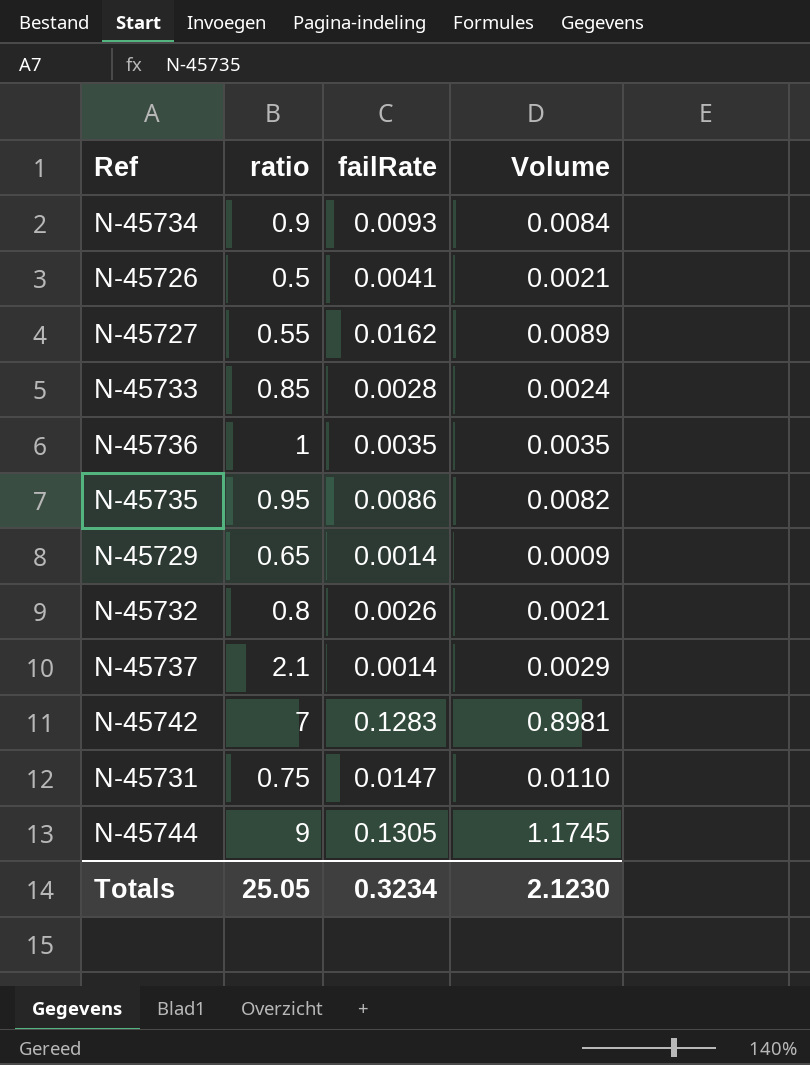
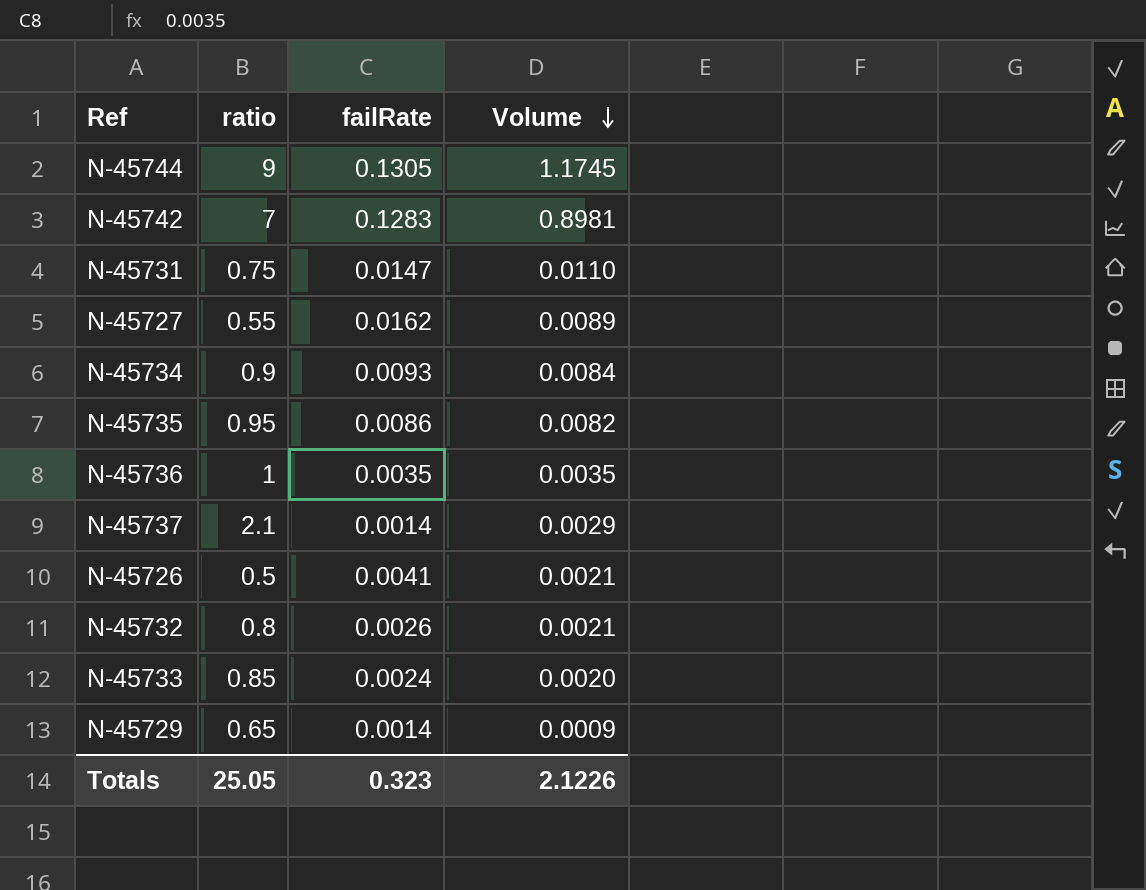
row order: none -> Volume descending
N-45733 | failRate: 0.0028 -> 0.0024
N-45733 | Volume: 0.0024 -> 0.0020
Totals | failRate: 0.3234 -> 0.323
Totals | Volume: 2.1230 -> 2.1226

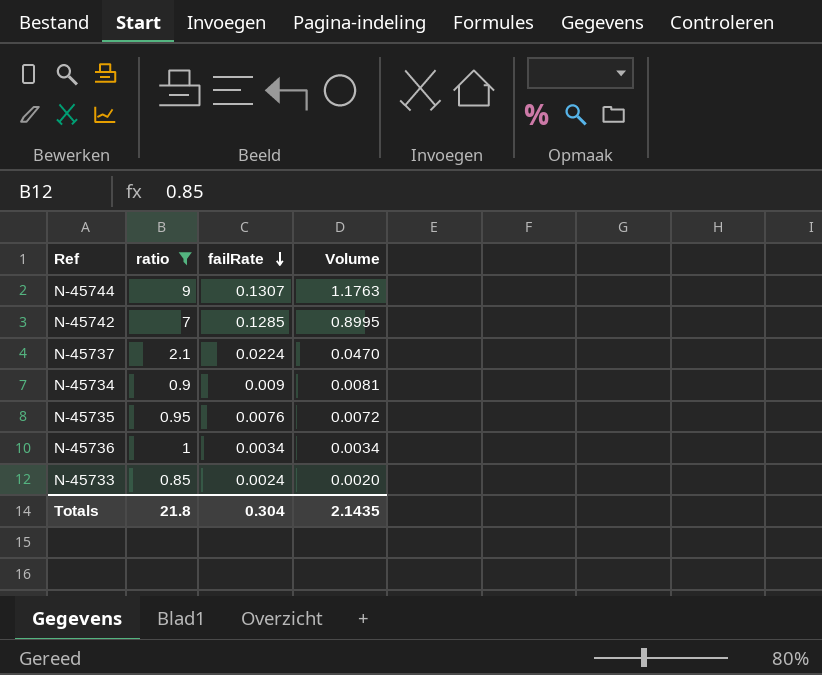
filter: none -> ratio >= 0.85
row order: Volume descending -> failRate descending
N-45744 | failRate: 0.1305 -> 0.1307
N-45744 | Volume: 1.1745 -> 1.1763
N-45742 | failRate: 0.1283 -> 0.1285
N-45742 | Volume: 0.8981 -> 0.8995
N-45737 | failRate: 0.0014 -> 0.0224
N-45737 | Volume: 0.0029 -> 0.0470
N-45734 | failRate: 0.0093 -> 0.009
N-45734 | Volume: 0.0084 -> 0.0081
N-45735 | failRate: 0.0086 -> 0.0076
N-45735 | Volume: 0.0082 -> 0.0072
N-45736 | failRate: 0.0035 -> 0.0034
N-45736 | Volume: 0.0035 -> 0.0034
Totals | ratio: 25.05 -> 21.8
Totals | failRate: 0.323 -> 0.304
Totals | Volume: 2.1226 -> 2.1435

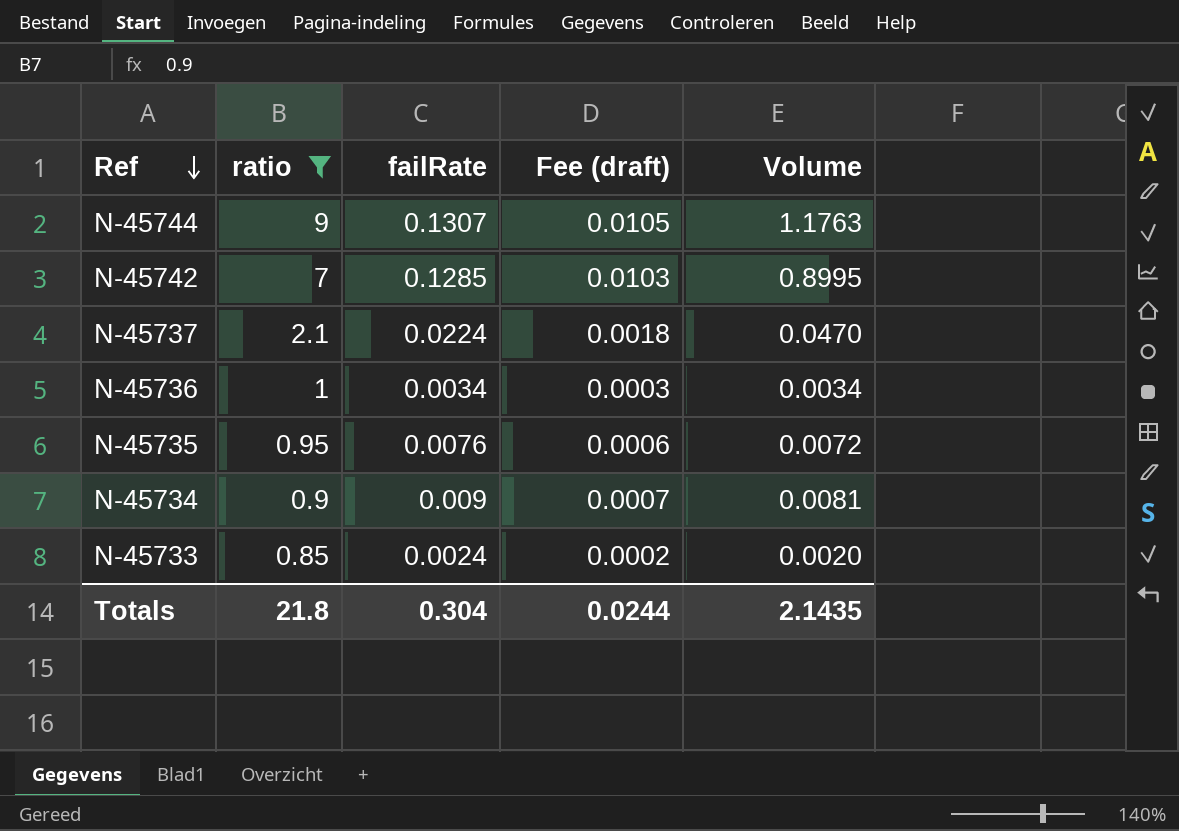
row order: failRate descending -> Ref descending
column Fee (draft) | formula: none -> [failRate] * 0.08

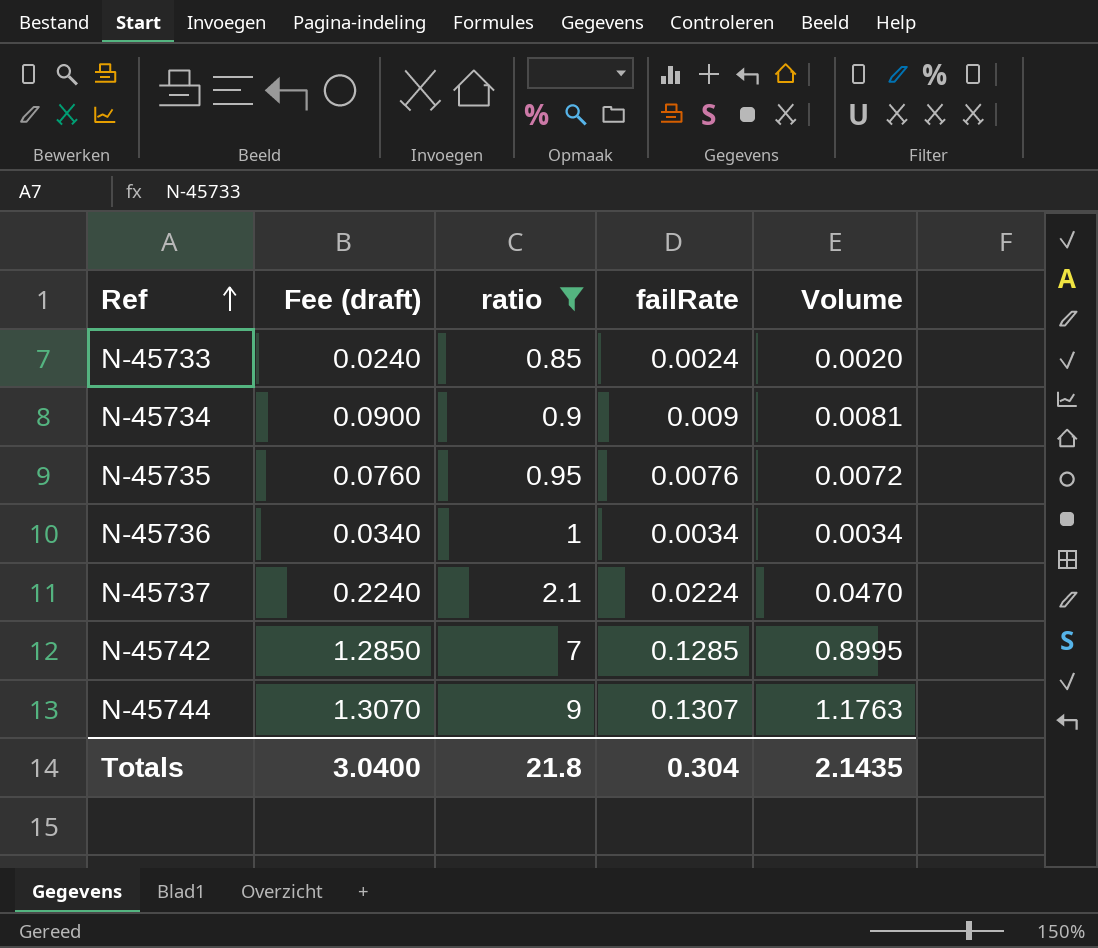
row order: Ref descending -> Ref ascending
column Fee (draft) | formula: [failRate] * 0.08 -> [failRate] * 10
column Fee (draft) | position: 4 -> 2
Totals | Fee (draft): 0.0244 -> 3.0400

